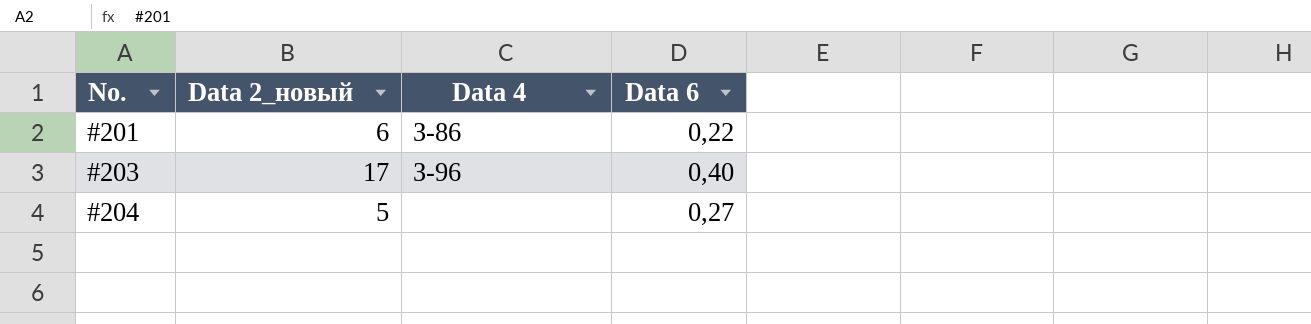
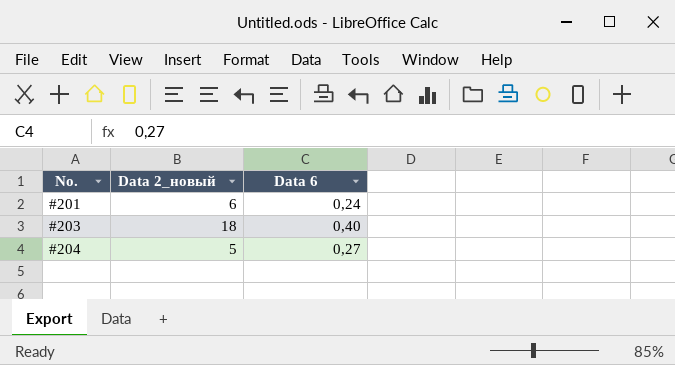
column Data 4 | position: 3 -> none
#201 | Data 6: 0,22 -> 0,24
#203 | Data 2_новый: 17 -> 18

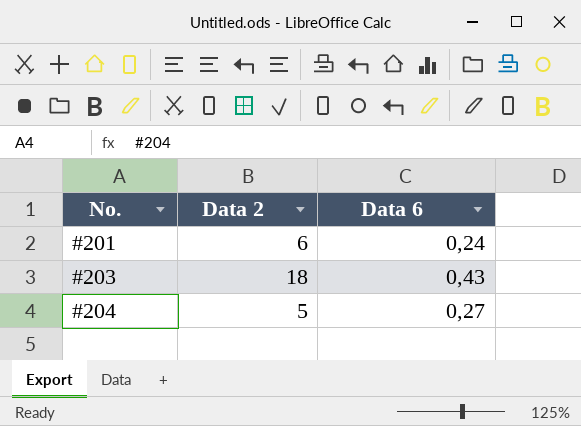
column name: Data 2_новый -> Data 2
#203 | Data 6: 0,40 -> 0,43

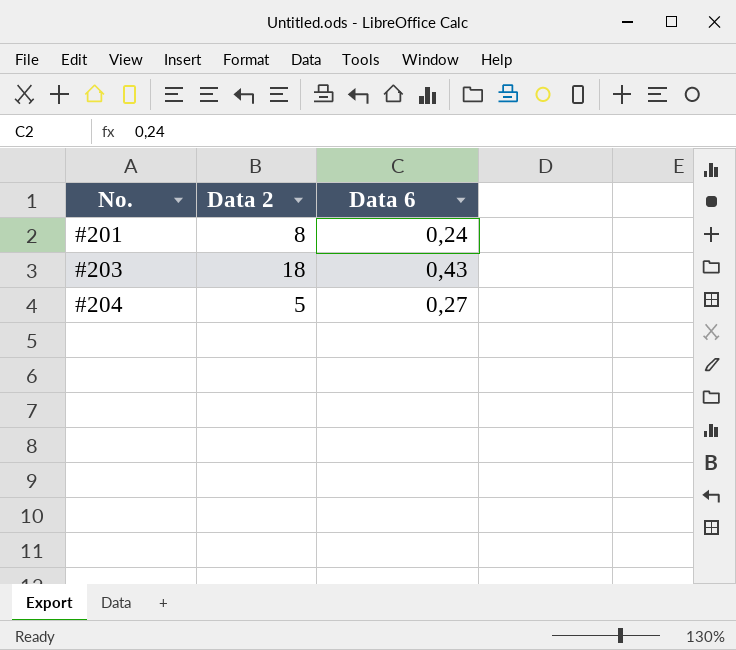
#201 | Data 2: 6 -> 8

